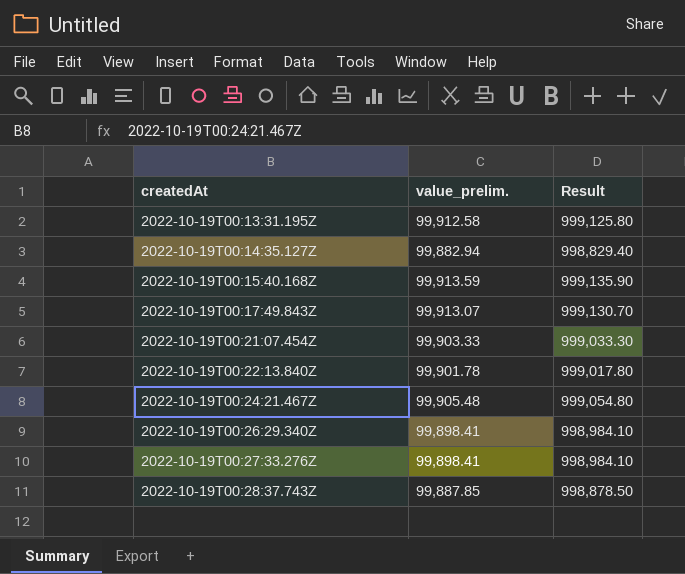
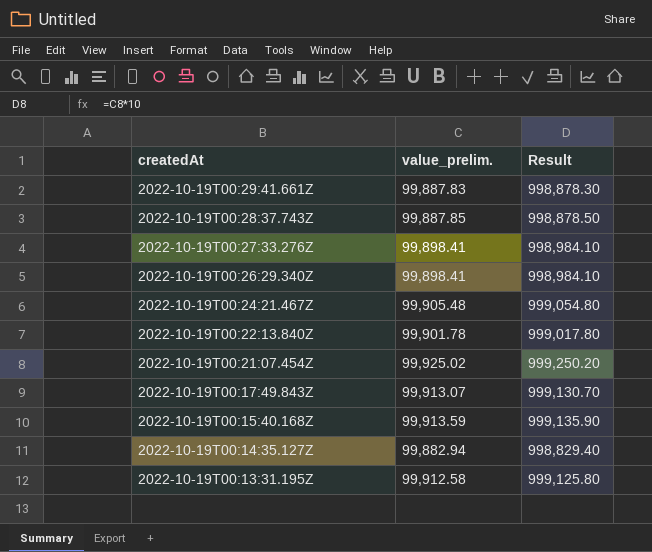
row order: createdAt ascending -> createdAt descending
row 2022-10-19T00:29:41.661Z: none -> 99,887.83 | 998,878.30
2022-10-19T00:21:07.454Z | value_prelim.: 99,903.33 -> 99,925.02
2022-10-19T00:21:07.454Z | Result: 999,033.30 -> 999,250.20

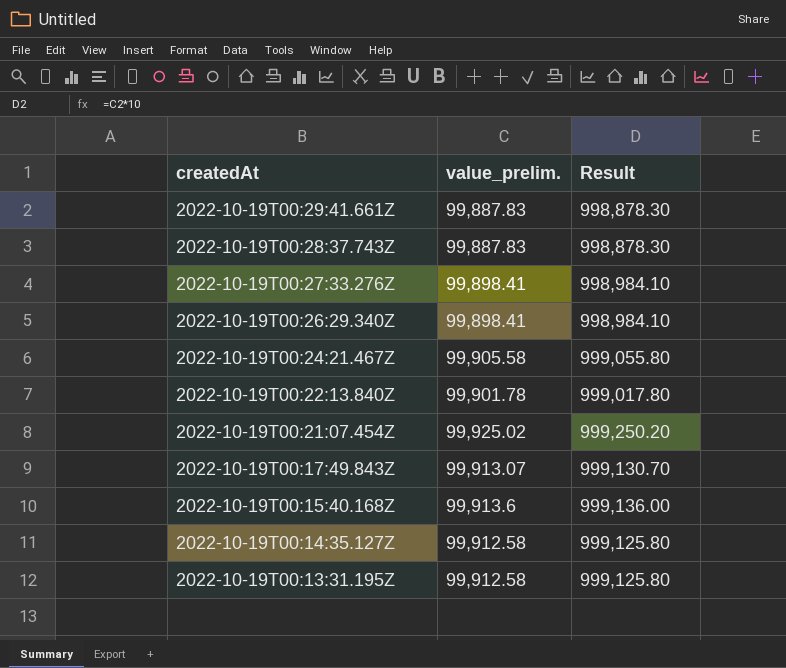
2022-10-19T00:28:37.743Z | value_prelim.: 99,887.85 -> 99,887.83
2022-10-19T00:28:37.743Z | Result: 998,878.50 -> 998,878.30
2022-10-19T00:24:21.467Z | value_prelim.: 99,905.48 -> 99,905.58
2022-10-19T00:24:21.467Z | Result: 999,054.80 -> 999,055.80
2022-10-19T00:15:40.168Z | value_prelim.: 99,913.59 -> 99,913.6
2022-10-19T00:15:40.168Z | Result: 999,135.90 -> 999,136.00
2022-10-19T00:14:35.127Z | value_prelim.: 99,882.94 -> 99,912.58
2022-10-19T00:14:35.127Z | Result: 998,829.40 -> 999,125.80

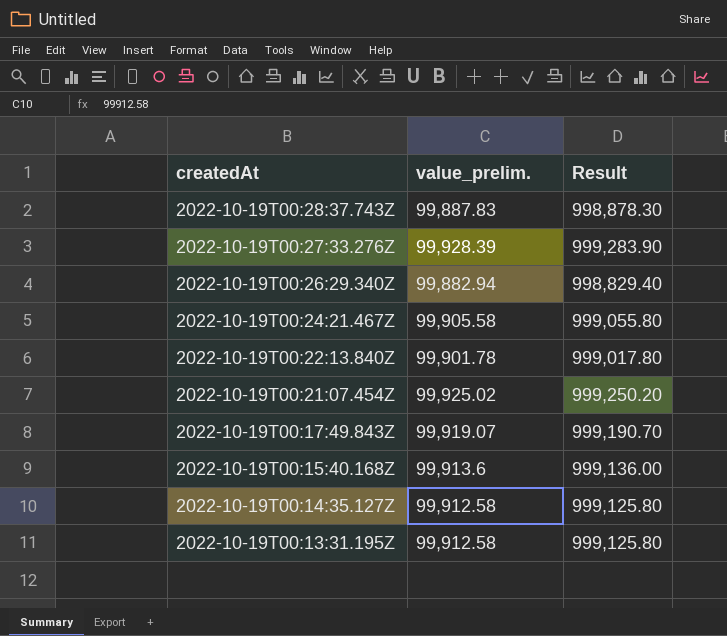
row 2022-10-19T00:29:41.661Z: 99,887.83 | 998,878.30 -> none
2022-10-19T00:27:33.276Z | value_prelim.: 99,898.41 -> 99,928.39
2022-10-19T00:27:33.276Z | Result: 998,984.10 -> 999,283.90
2022-10-19T00:26:29.340Z | value_prelim.: 99,898.41 -> 99,882.94
2022-10-19T00:26:29.340Z | Result: 998,984.10 -> 998,829.40
2022-10-19T00:17:49.843Z | value_prelim.: 99,913.07 -> 99,919.07
2022-10-19T00:17:49.843Z | Result: 999,130.70 -> 999,190.70

